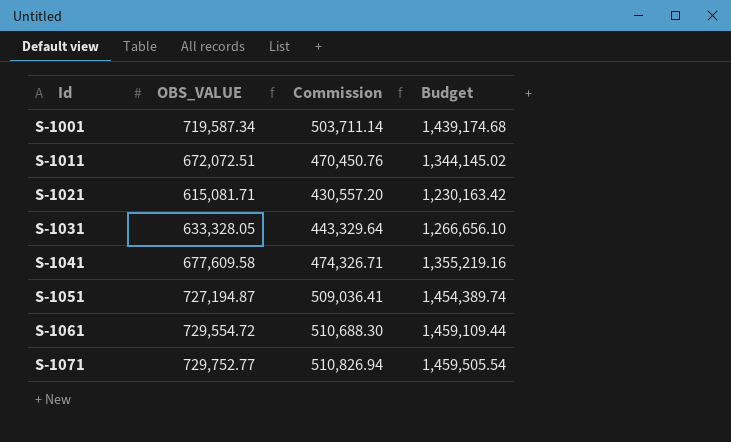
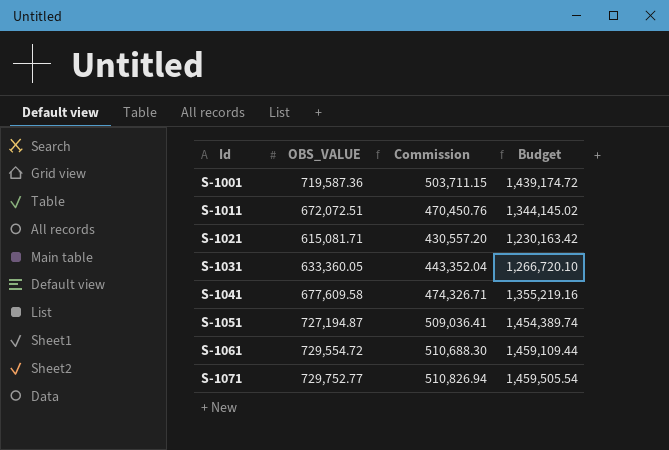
S-1001 | OBS_VALUE: 719,587.34 -> 719,587.36
S-1001 | Commission: 503,711.14 -> 503,711.15
S-1001 | Budget: 1,439,174.68 -> 1,439,174.72
S-1031 | OBS_VALUE: 633,328.05 -> 633,360.05
S-1031 | Commission: 443,329.64 -> 443,352.04
S-1031 | Budget: 1,266,656.10 -> 1,266,720.10

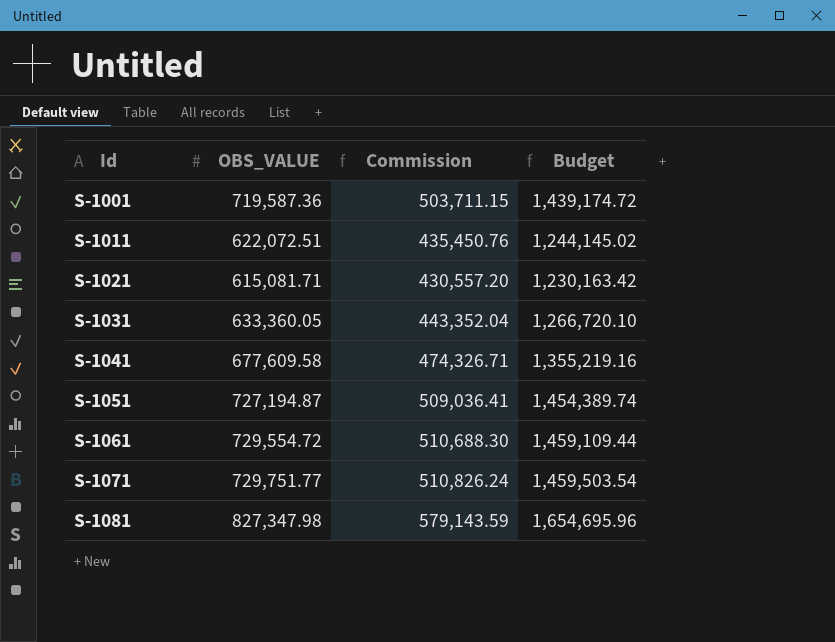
S-1011 | OBS_VALUE: 672,072.51 -> 622,072.51
S-1011 | Commission: 470,450.76 -> 435,450.76
S-1011 | Budget: 1,344,145.02 -> 1,244,145.02
S-1071 | OBS_VALUE: 729,752.77 -> 729,751.77
S-1071 | Commission: 510,826.94 -> 510,826.24
S-1071 | Budget: 1,459,505.54 -> 1,459,503.54
row S-1081: none -> 827,347.98 | 579,143.59 | 1,654,695.96

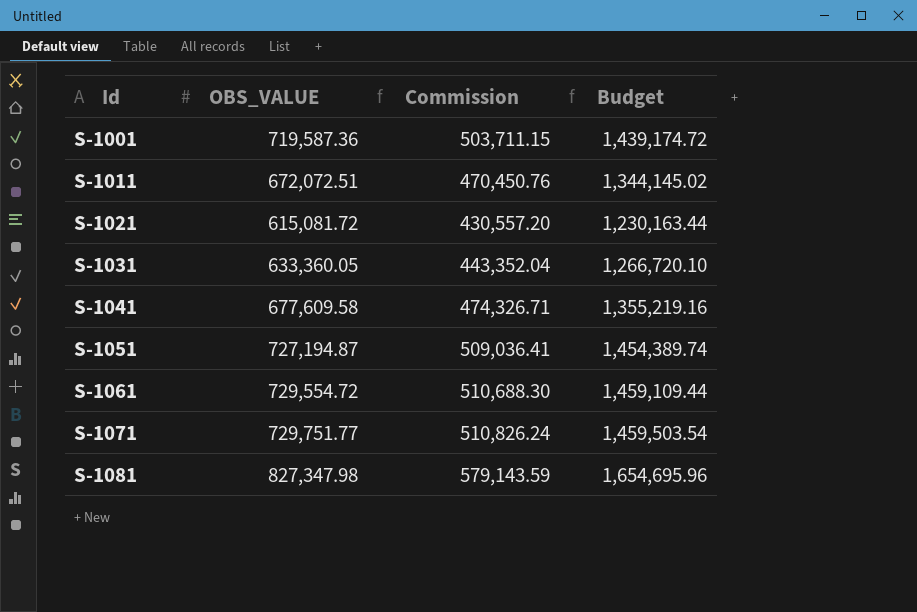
S-1011 | OBS_VALUE: 622,072.51 -> 672,072.51
S-1011 | Commission: 435,450.76 -> 470,450.76
S-1011 | Budget: 1,244,145.02 -> 1,344,145.02
S-1021 | OBS_VALUE: 615,081.71 -> 615,081.72
S-1021 | Budget: 1,230,163.42 -> 1,230,163.44

